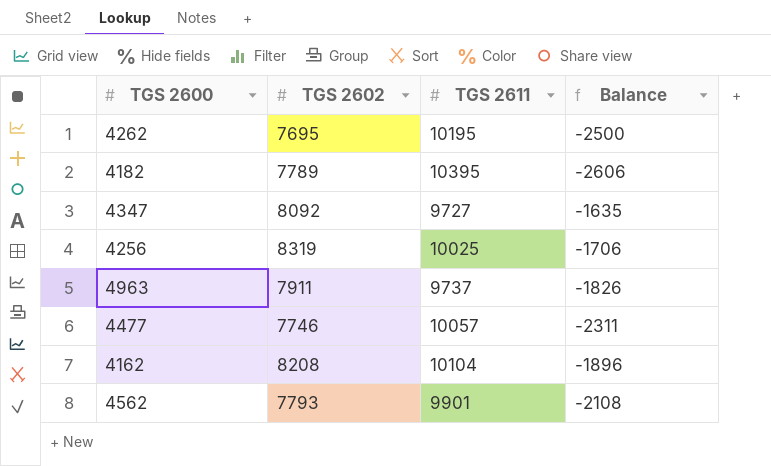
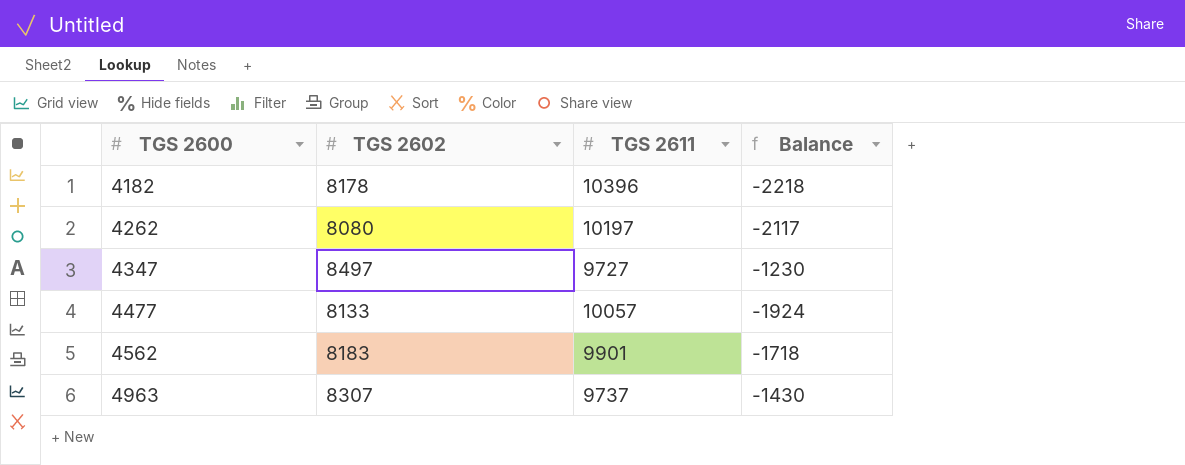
row order: none -> TGS 2600 ascending
row 4256: 8319 | 10025 | -1706 -> none
row 4162: 8208 | 10104 | -1896 -> none
4182 | TGS 2602: 7789 -> 8178
4182 | TGS 2611: 10395 -> 10396
4182 | Balance: -2606 -> -2218
4262 | TGS 2602: 7695 -> 8080
4262 | TGS 2611: 10195 -> 10197
4262 | Balance: -2500 -> -2117
4347 | TGS 2602: 8092 -> 8497
4347 | Balance: -1635 -> -1230
4477 | TGS 2602: 7746 -> 8133
4477 | Balance: -2311 -> -1924
4562 | TGS 2602: 7793 -> 8183
4562 | Balance: -2108 -> -1718
4963 | TGS 2602: 7911 -> 8307
4963 | Balance: -1826 -> -1430

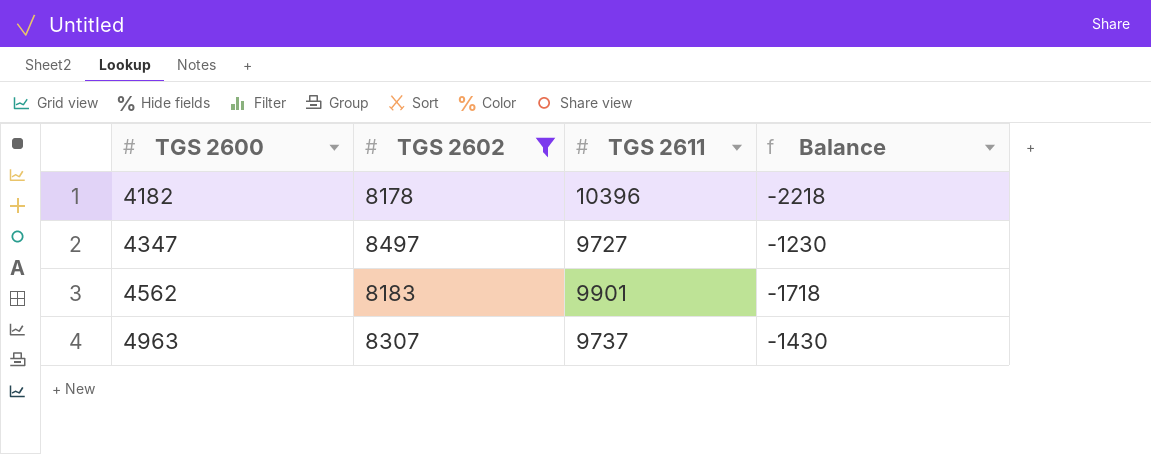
filter: none -> TGS 2602 >= 8178

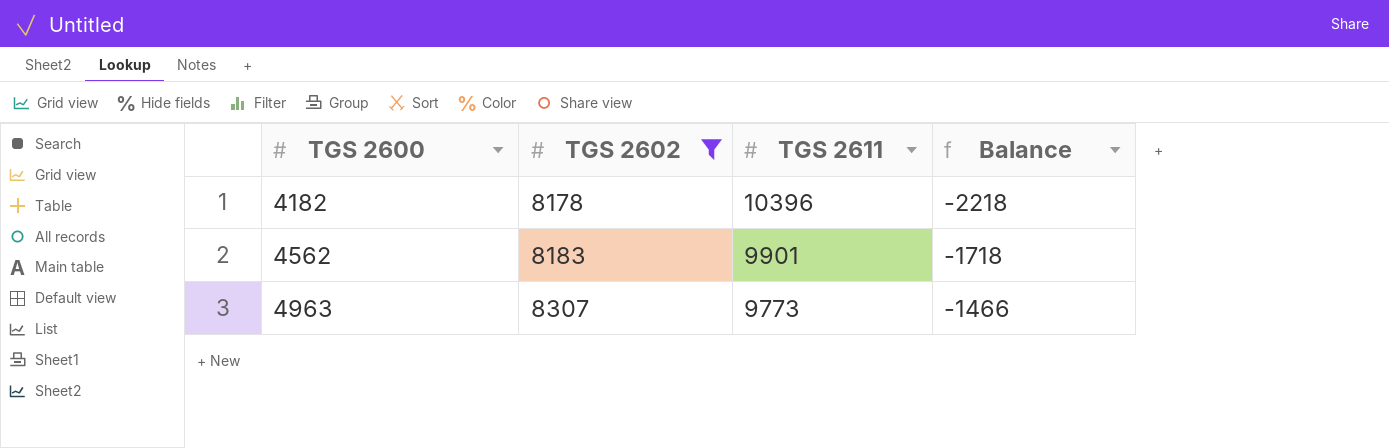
row 4347: 8497 | 9727 | -1230 -> none
4963 | TGS 2611: 9737 -> 9773
4963 | Balance: -1430 -> -1466

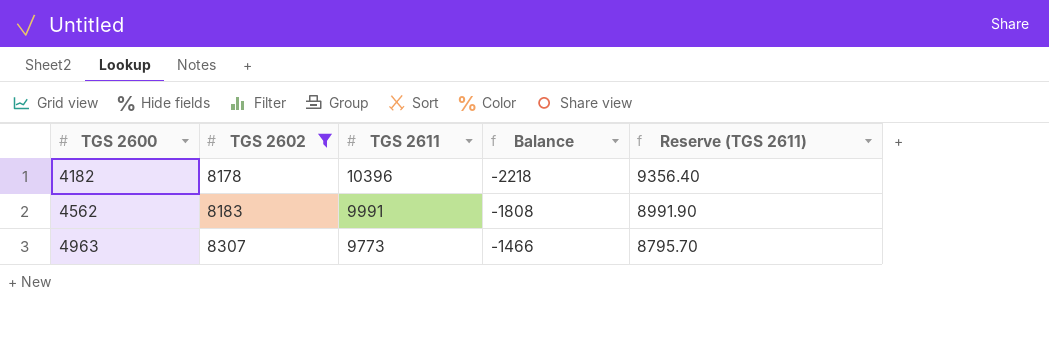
column Reserve (TGS 2611) | formula: none -> [TGS 2611] * 0.9
4562 | TGS 2611: 9901 -> 9991
4562 | Balance: -1718 -> -1808

